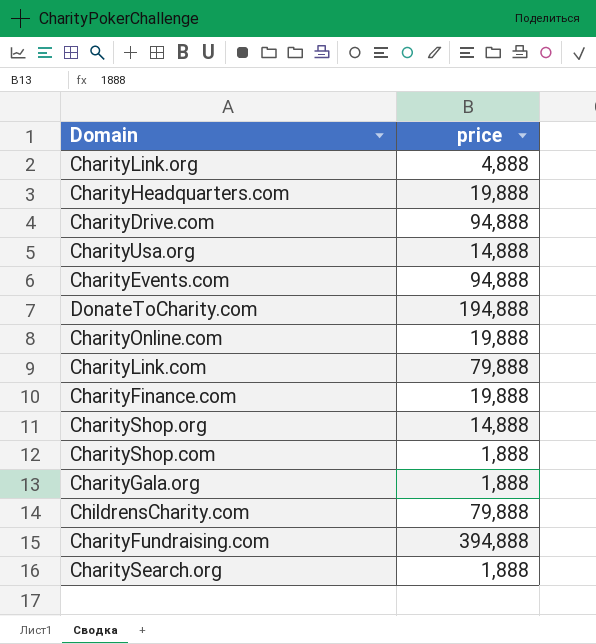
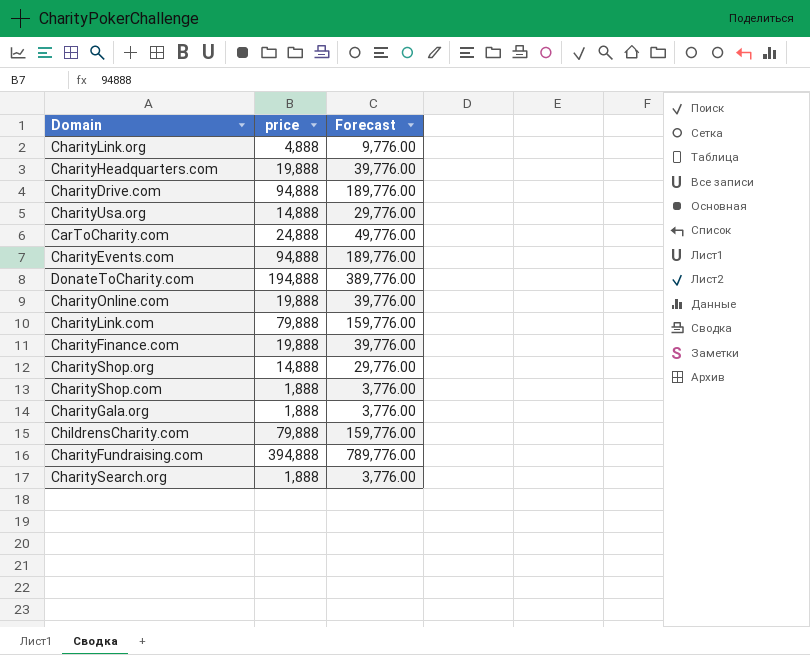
column Forecast | formula: none -> [price] * 2
row CarToCharity.com: none -> 24,888 | 49,776.00

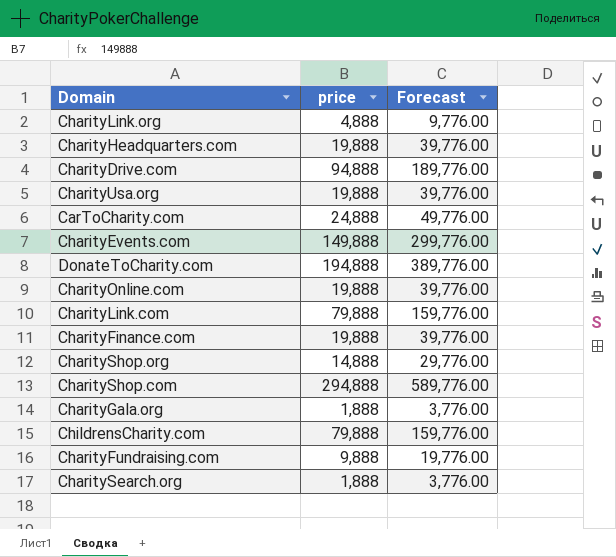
CharityUsa.org | price: 14,888 -> 19,888
CharityUsa.org | Forecast: 29,776.00 -> 39,776.00
CharityEvents.com | price: 94,888 -> 149,888
CharityEvents.com | Forecast: 189,776.00 -> 299,776.00
CharityShop.com | price: 1,888 -> 294,888
CharityShop.com | Forecast: 3,776.00 -> 589,776.00
CharityFundraising.com | price: 394,888 -> 9,888
CharityFundraising.com | Forecast: 789,776.00 -> 19,776.00

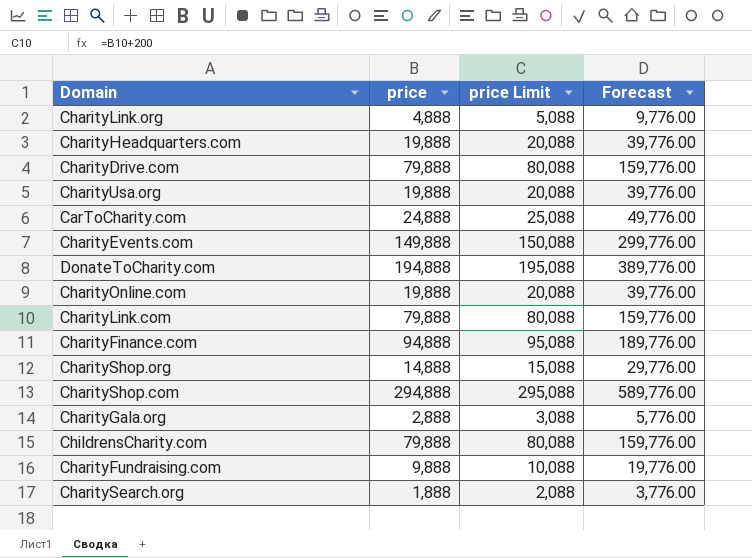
column price Limit | formula: none -> [price] + 200
CharityDrive.com | price: 94,888 -> 79,888
CharityDrive.com | Forecast: 189,776.00 -> 159,776.00
CharityFinance.com | price: 19,888 -> 94,888
CharityFinance.com | Forecast: 39,776.00 -> 189,776.00
CharityGala.org | price: 1,888 -> 2,888
CharityGala.org | Forecast: 3,776.00 -> 5,776.00

